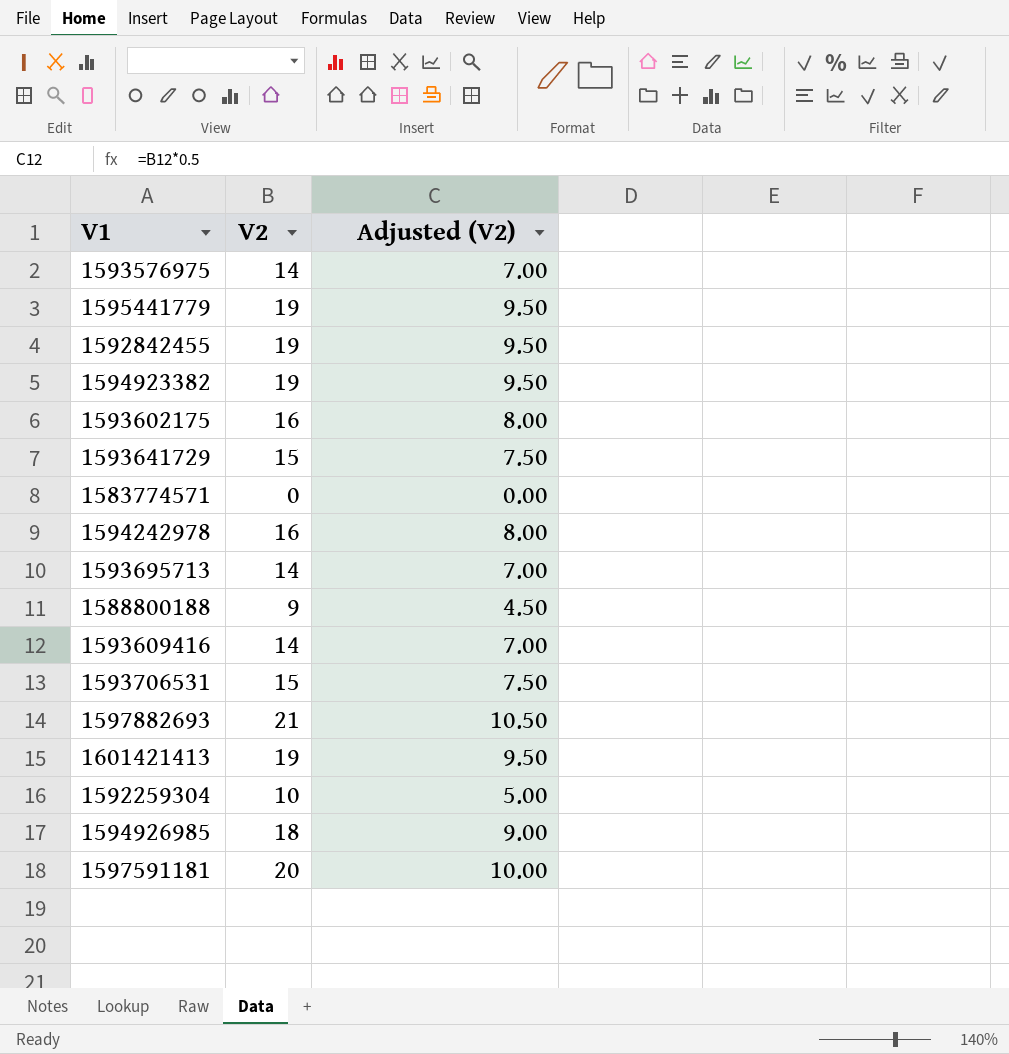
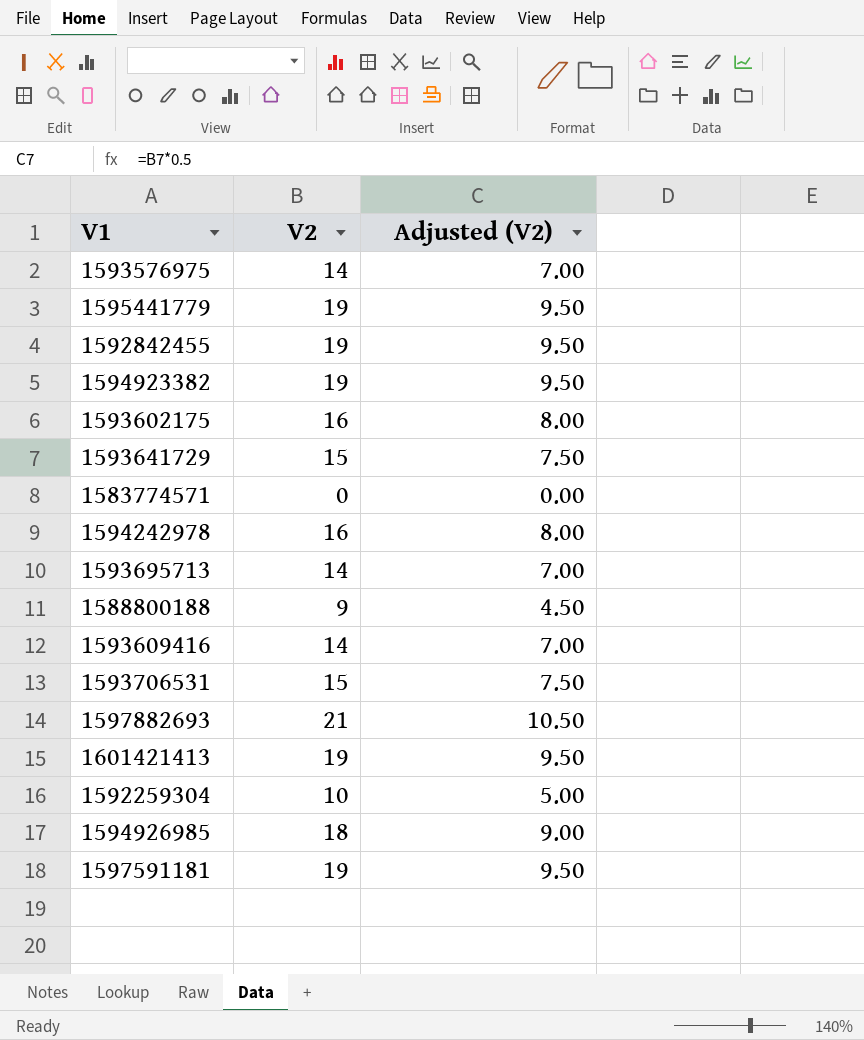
1597591181 | V2: 20 -> 19
1597591181 | Adjusted (V2): 10.00 -> 9.50

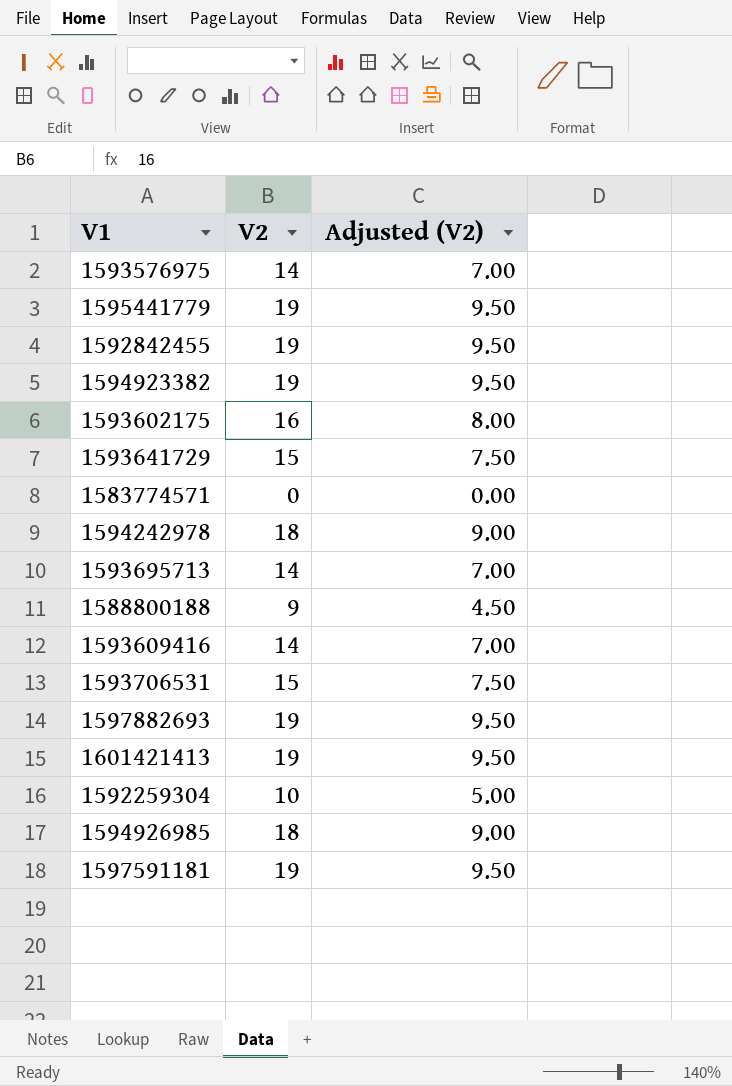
1594242978 | V2: 16 -> 18
1594242978 | Adjusted (V2): 8.00 -> 9.00
1597882693 | V2: 21 -> 19
1597882693 | Adjusted (V2): 10.50 -> 9.50

